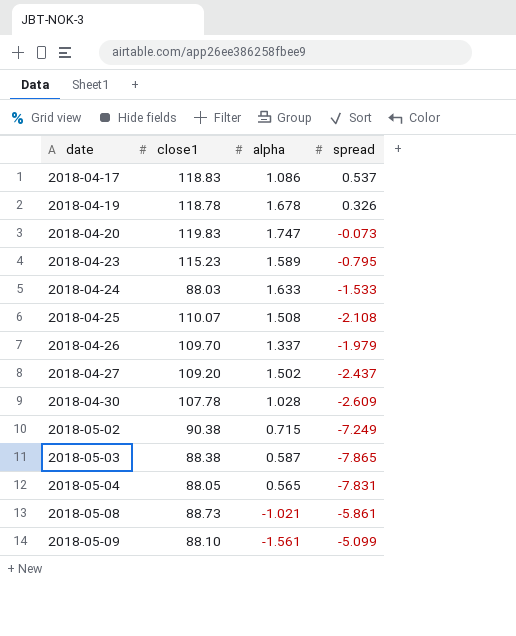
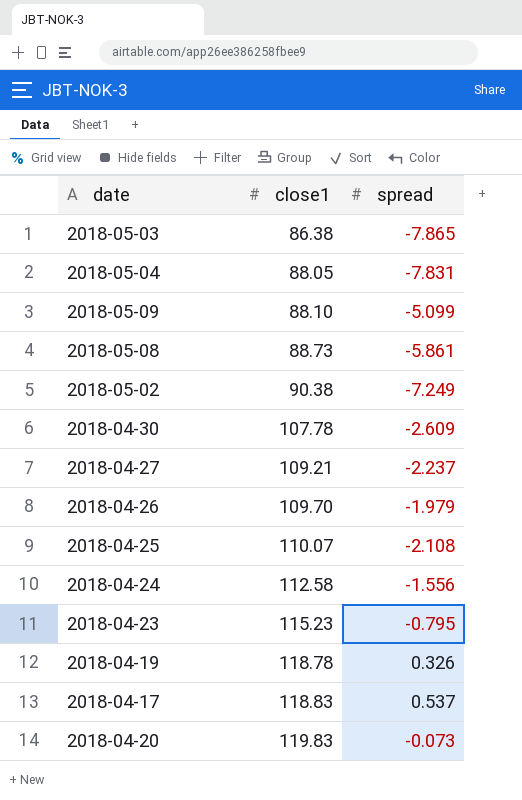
row order: date ascending -> close1 ascending
column alpha | position: 3 -> none
2018-05-03 | close1: 88.38 -> 86.38
2018-04-27 | close1: 109.20 -> 109.21
2018-04-27 | spread: -2.437 -> -2.237
2018-04-24 | close1: 88.03 -> 112.58
2018-04-24 | spread: -1.533 -> -1.556

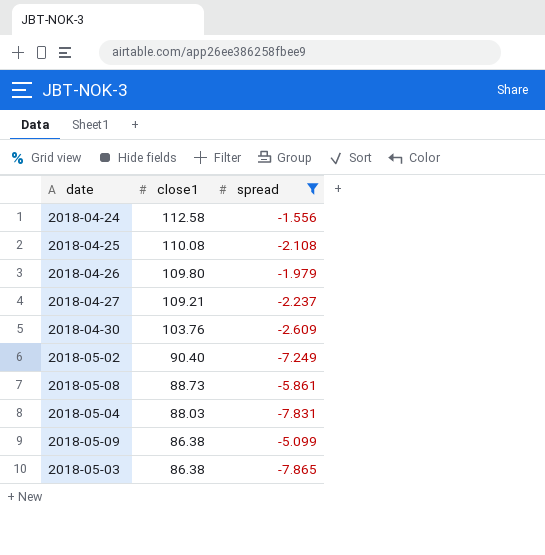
filter: none -> spread <= -1.556
row order: close1 ascending -> close1 descending
2018-04-25 | close1: 110.07 -> 110.08
2018-04-26 | close1: 109.70 -> 109.80
2018-04-30 | close1: 107.78 -> 103.76
2018-05-02 | close1: 90.38 -> 90.40
2018-05-04 | close1: 88.05 -> 88.03
2018-05-09 | close1: 88.10 -> 86.38

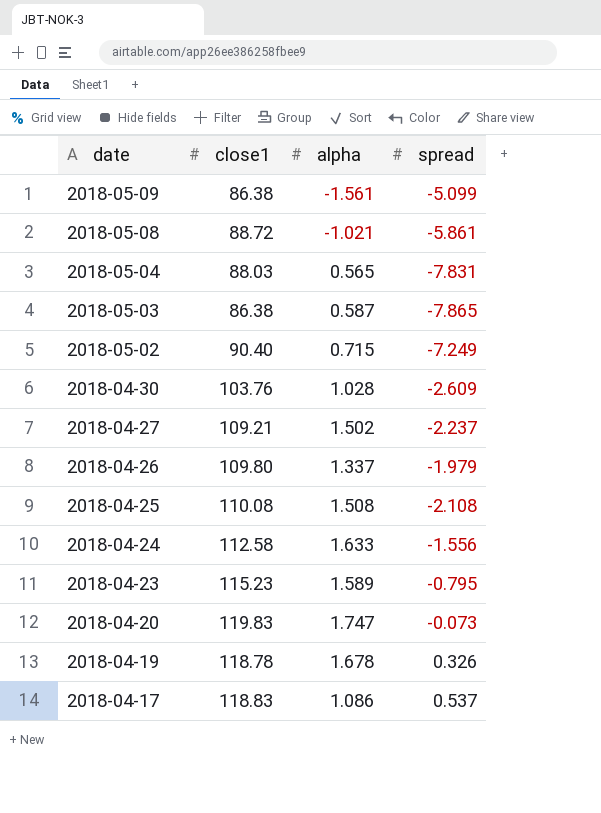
filter: spread <= -1.556 -> none
row order: close1 descending -> date descending
column alpha | position: none -> 3
2018-05-08 | close1: 88.73 -> 88.72

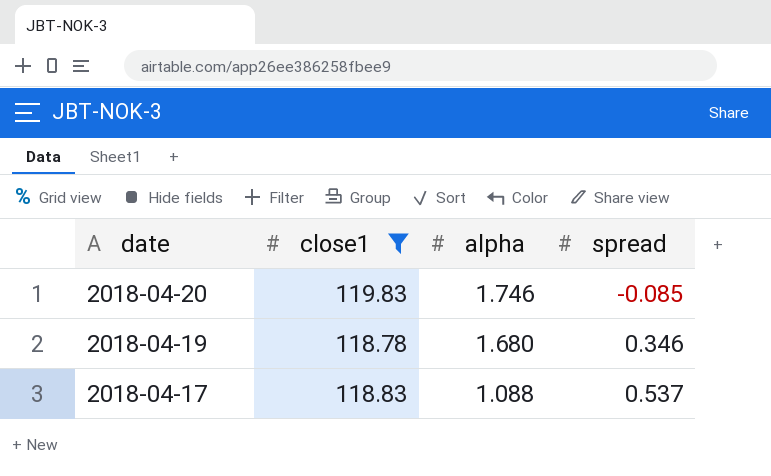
filter: none -> close1 >= 118.78
2018-04-20 | alpha: 1.747 -> 1.746
2018-04-20 | spread: -0.073 -> -0.085
2018-04-19 | alpha: 1.678 -> 1.680
2018-04-19 | spread: 0.326 -> 0.346
2018-04-17 | alpha: 1.086 -> 1.088

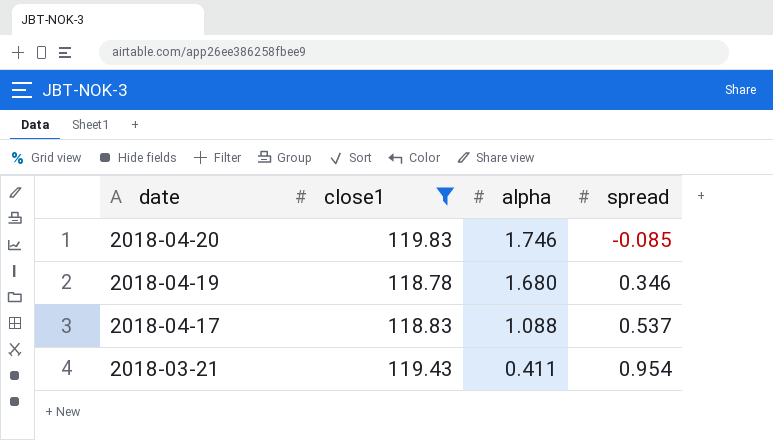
row 2018-03-21: none -> 119.43 | 0.411 | 0.954

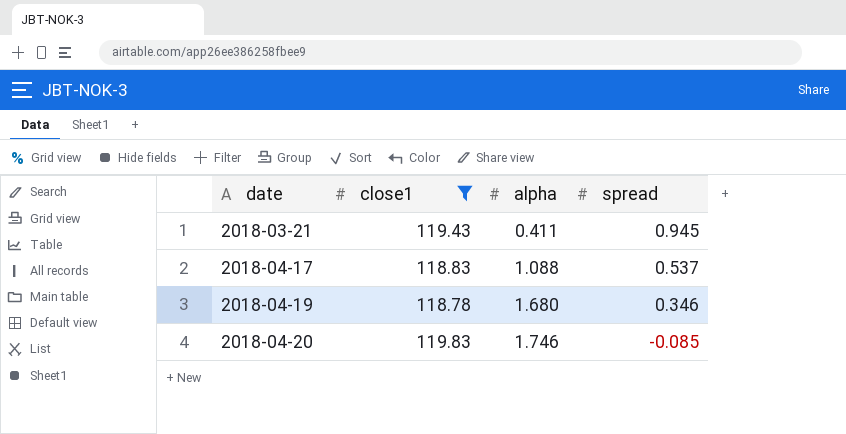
row order: date descending -> date ascending
2018-03-21 | spread: 0.954 -> 0.945

